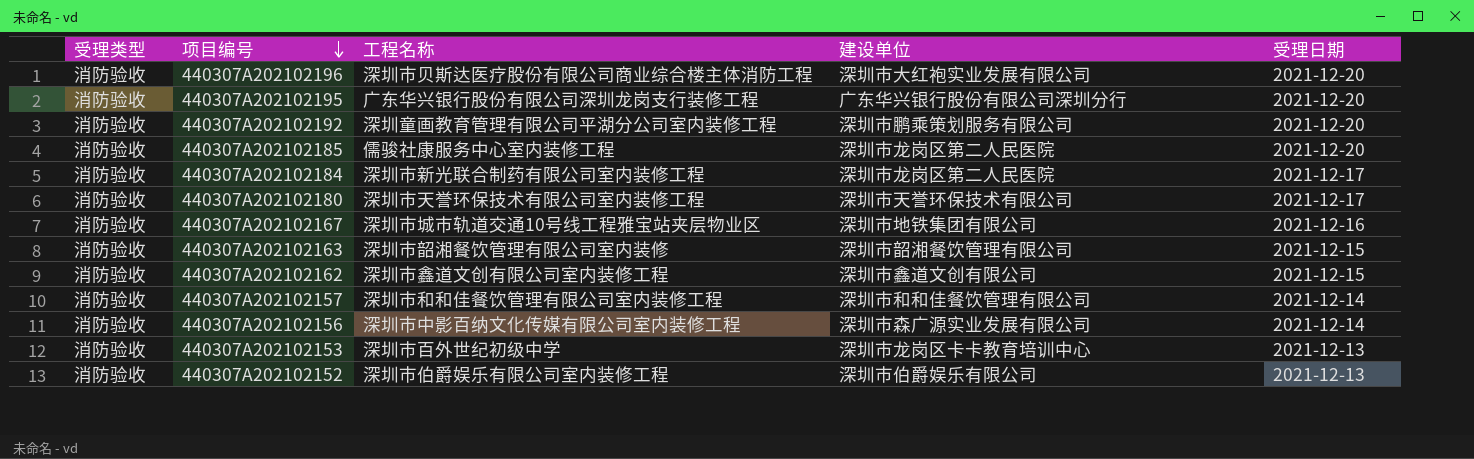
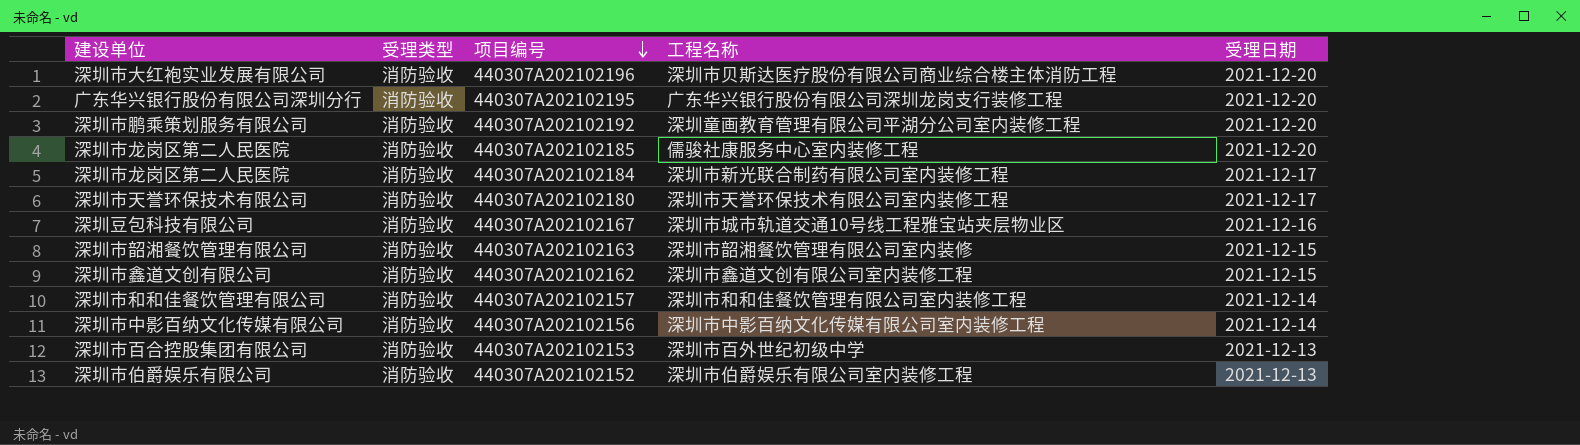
column 建设单位 | position: 4 -> 1
440307A202102167 | 建设单位: 深圳市地铁集团有限公司 -> 深圳豆包科技有限公司
440307A202102156 | 建设单位: 深圳市森广源实业发展有限公司 -> 深圳市中影百纳文化传媒有限公司
440307A202102153 | 建设单位: 深圳市龙岗区卡卡教育培训中心 -> 深圳市百合控股集团有限公司

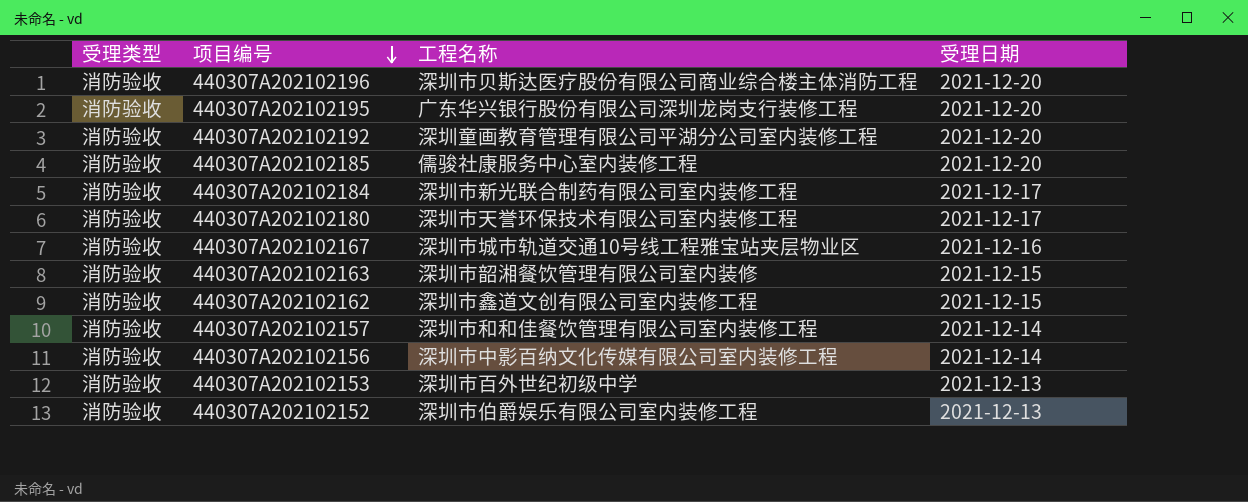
column 建设单位 | position: 1 -> none

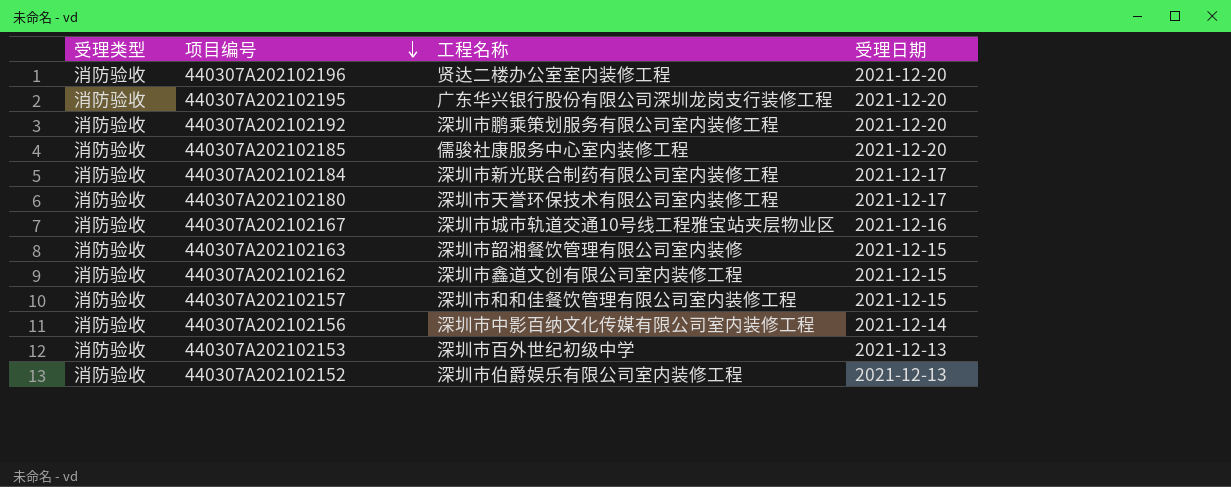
440307A202102196 | 工程名称: 深圳市贝斯达医疗股份有限公司商业综合楼主体消防工程 -> 贤达二楼办公室室内装修工程
440307A202102192 | 工程名称: 深圳童画教育管理有限公司平湖分公司室内装修工程 -> 深圳市鹏乘策划服务有限公司室内装修工程
440307A202102157 | 受理日期: 2021-12-14 -> 2021-12-15

